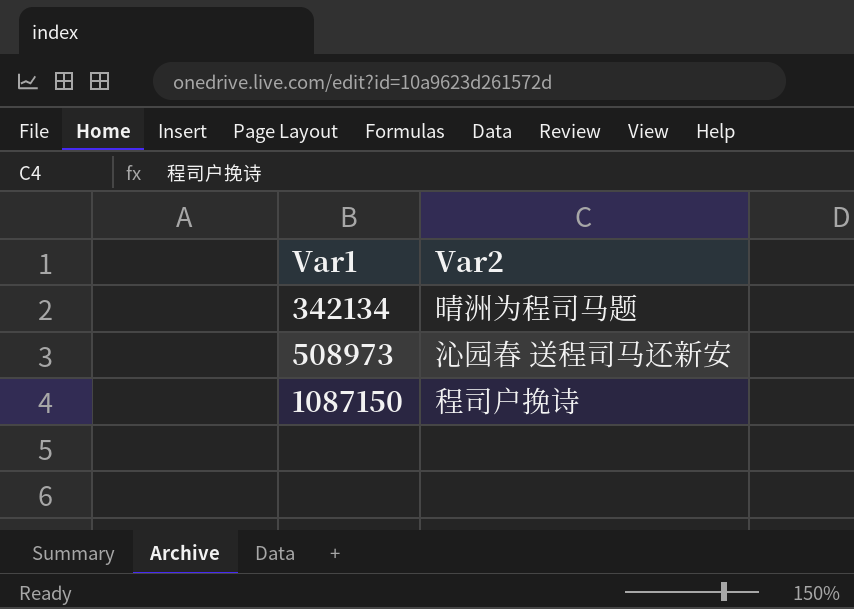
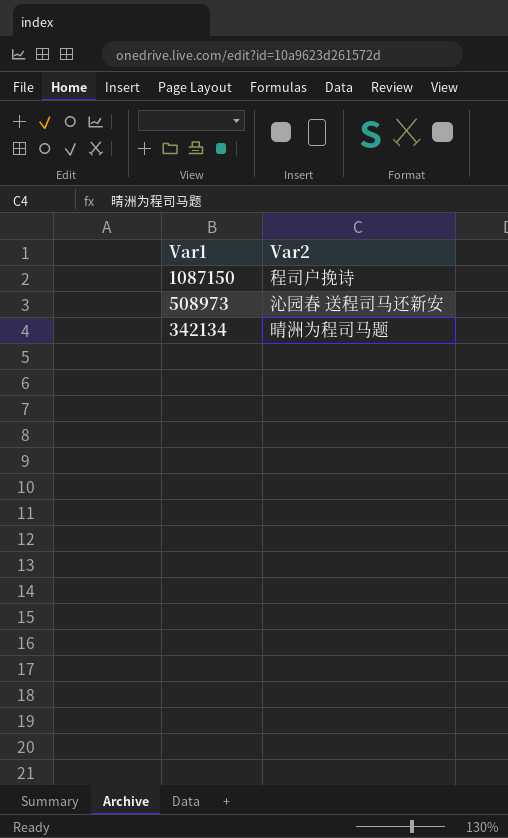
row order: Var1 ascending -> Var1 descending

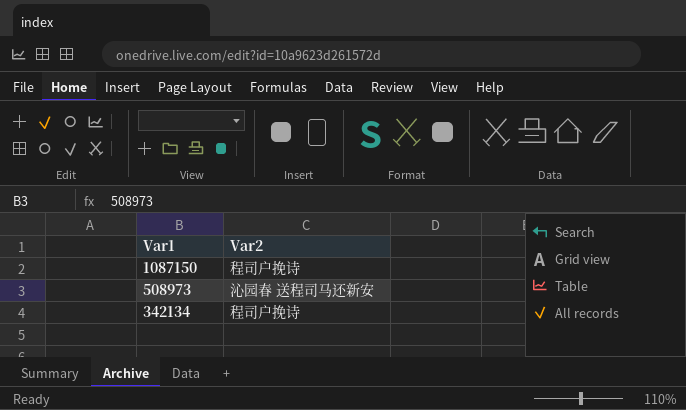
342134 | Var2: 晴洲为程司马题 -> 程司户挽诗

